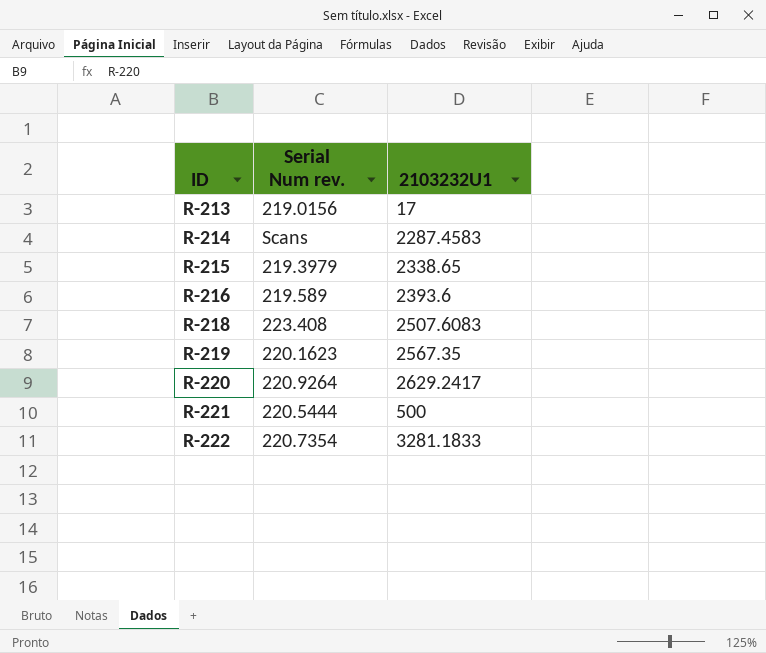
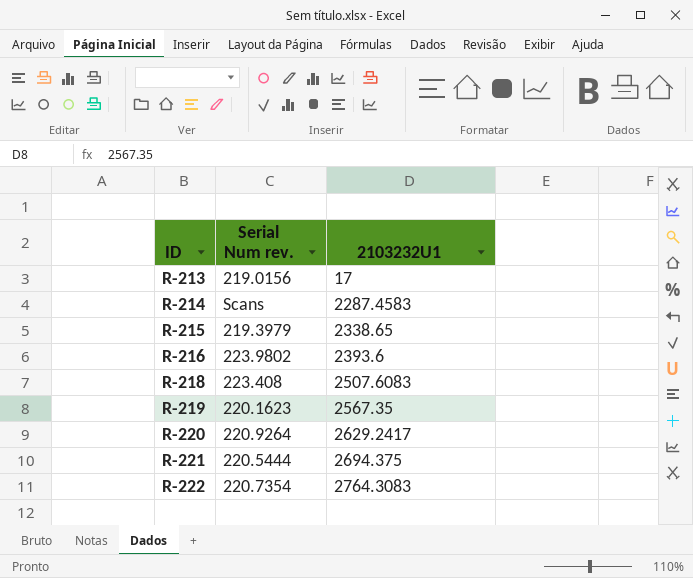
R-216 | Serial Num rev.: 219.589 -> 223.9802
R-221 | 2103232U1: 500 -> 2694.375
R-222 | 2103232U1: 3281.1833 -> 2764.3083

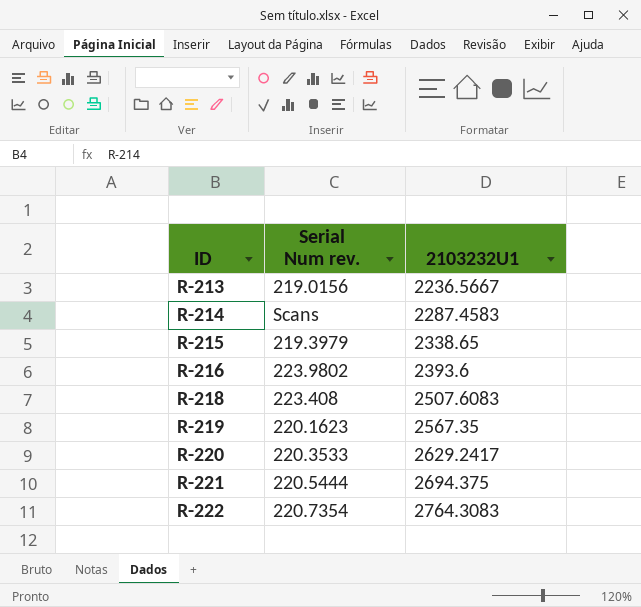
R-213 | 2103232U1: 17 -> 2236.5667
R-220 | Serial Num rev.: 220.9264 -> 220.3533

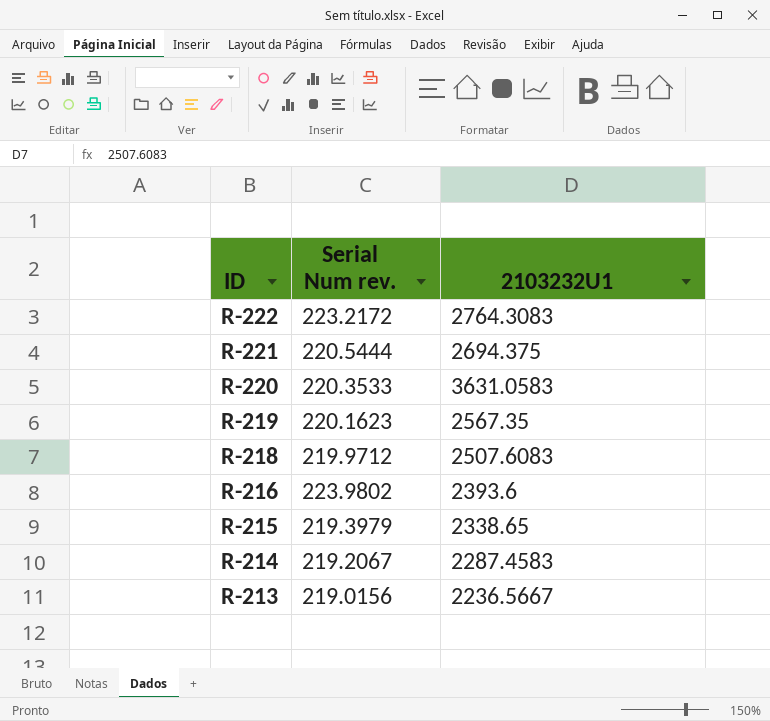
row order: ID ascending -> ID descending
R-222 | Serial Num rev.: 220.7354 -> 223.2172
R-220 | 2103232U1: 2629.2417 -> 3631.0583
R-218 | Serial Num rev.: 223.408 -> 219.9712
R-214 | Serial Num rev.: Scans -> 219.2067

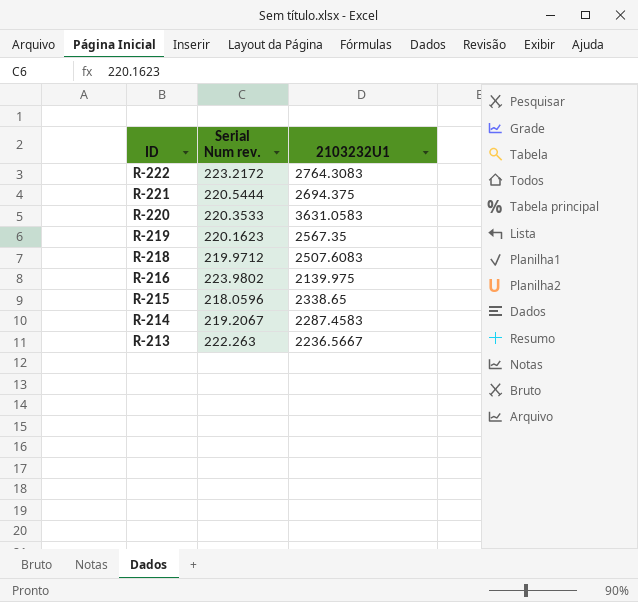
R-216 | 2103232U1: 2393.6 -> 2139.975
R-215 | Serial Num rev.: 219.3979 -> 218.0596
R-213 | Serial Num rev.: 219.0156 -> 222.263

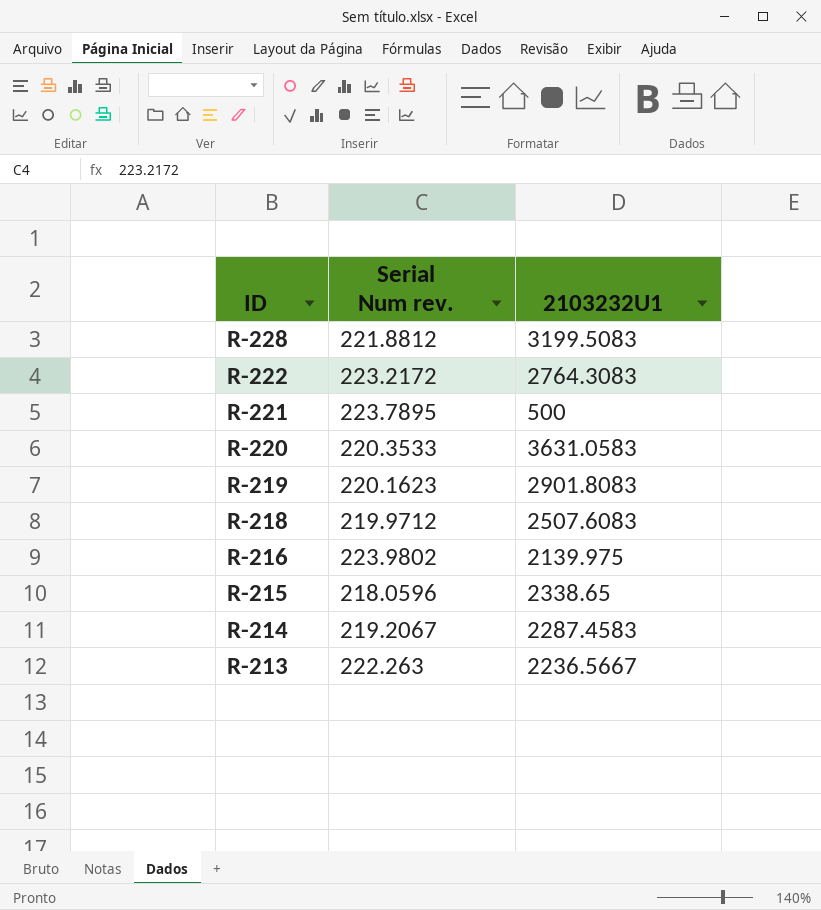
row R-228: none -> 221.8812 | 3199.5083
R-221 | Serial Num rev.: 220.5444 -> 223.7895
R-221 | 2103232U1: 2694.375 -> 500
R-219 | 2103232U1: 2567.35 -> 2901.8083

